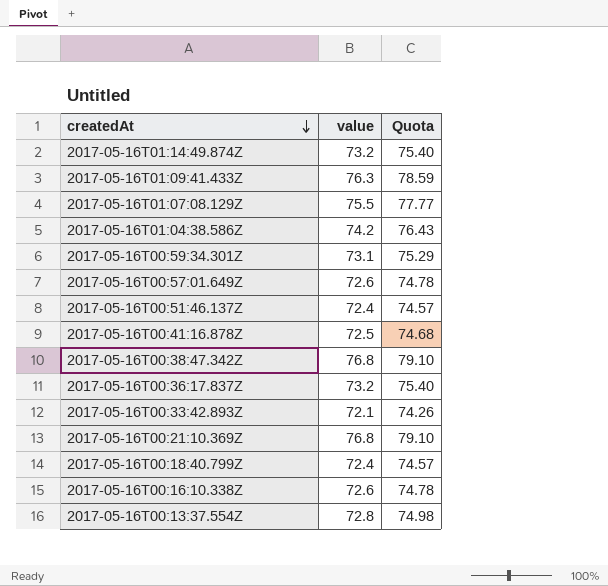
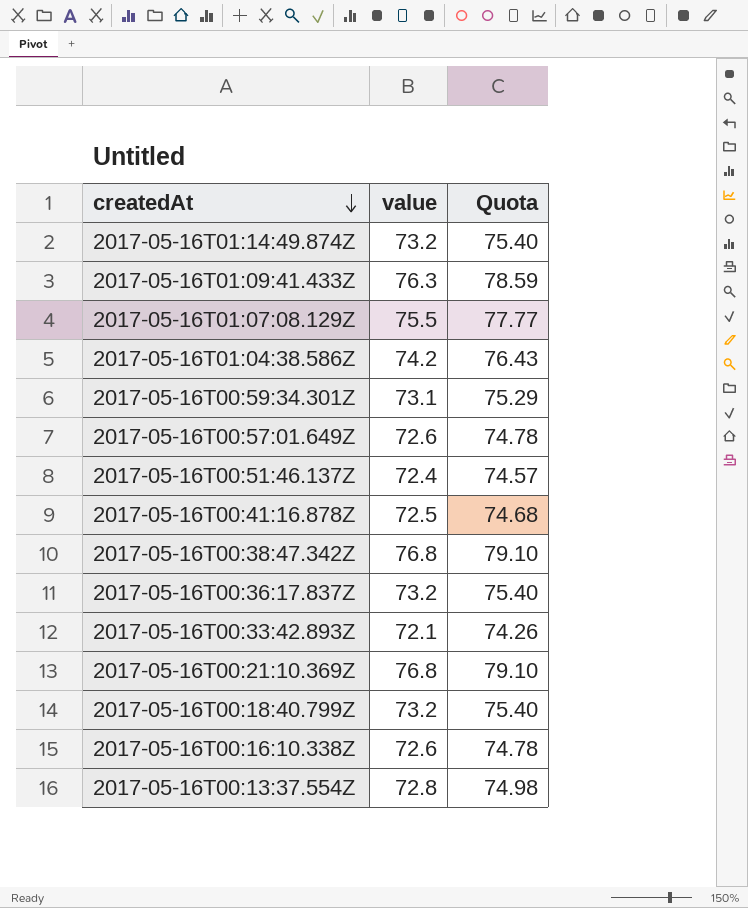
2017-05-16T00:18:40.799Z | value: 72.4 -> 73.2
2017-05-16T00:18:40.799Z | Quota: 74.57 -> 75.40

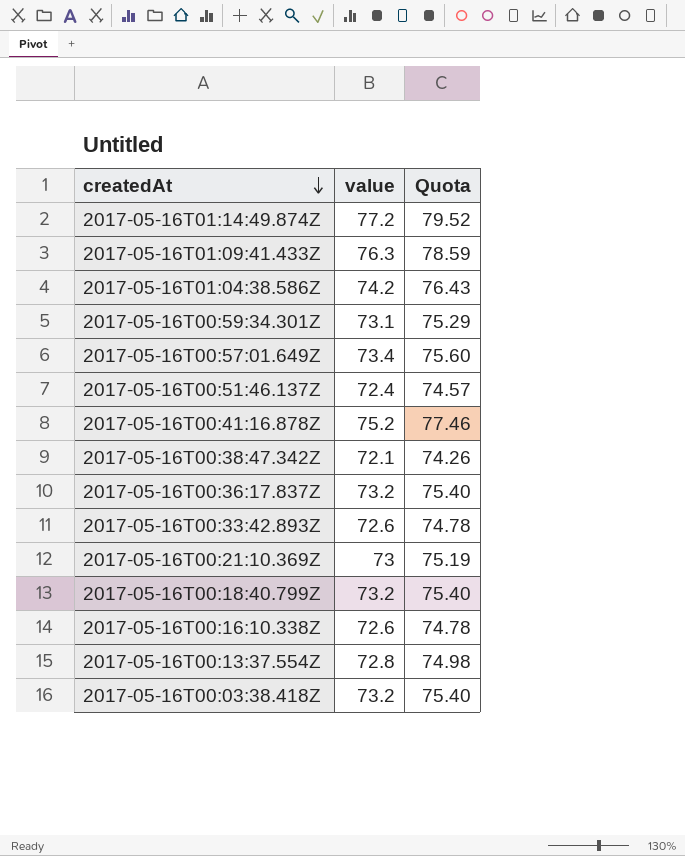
row 2017-05-16T01:07:08.129Z: 75.5 | 77.77 -> none
2017-05-16T01:14:49.874Z | value: 73.2 -> 77.2
2017-05-16T01:14:49.874Z | Quota: 75.40 -> 79.52
2017-05-16T00:57:01.649Z | value: 72.6 -> 73.4
2017-05-16T00:57:01.649Z | Quota: 74.78 -> 75.60
2017-05-16T00:41:16.878Z | value: 72.5 -> 75.2
2017-05-16T00:41:16.878Z | Quota: 74.68 -> 77.46
2017-05-16T00:38:47.342Z | value: 76.8 -> 72.1
2017-05-16T00:38:47.342Z | Quota: 79.10 -> 74.26
2017-05-16T00:33:42.893Z | value: 72.1 -> 72.6
2017-05-16T00:33:42.893Z | Quota: 74.26 -> 74.78
2017-05-16T00:21:10.369Z | value: 76.8 -> 73
2017-05-16T00:21:10.369Z | Quota: 79.10 -> 75.19
row 2017-05-16T00:03:38.418Z: none -> 73.2 | 75.40

